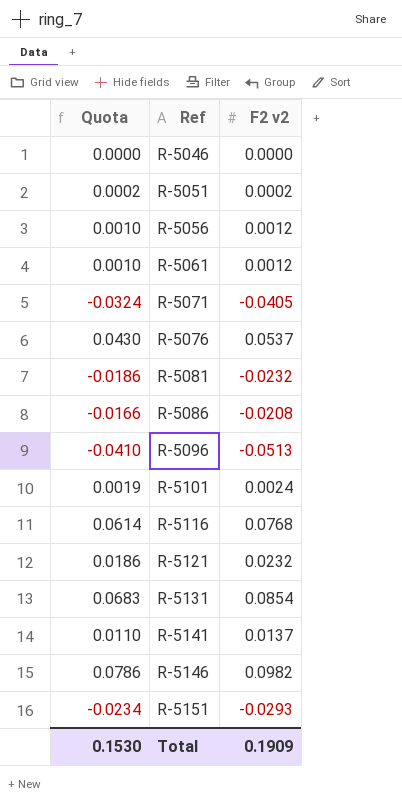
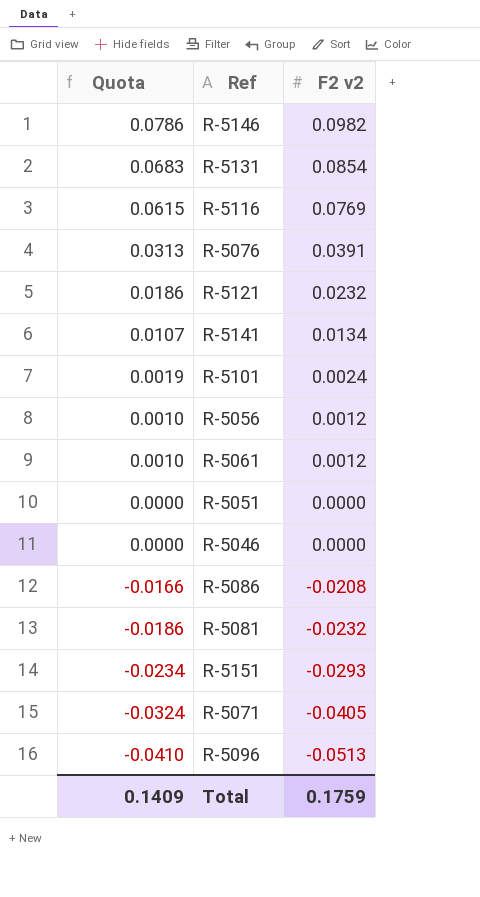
row order: Ref ascending -> Quota descending
R-5116 | Quota: 0.0614 -> 0.0615
R-5116 | F2 v2: 0.0768 -> 0.0769
R-5076 | Quota: 0.0430 -> 0.0313
R-5076 | F2 v2: 0.0537 -> 0.0391
R-5141 | Quota: 0.0110 -> 0.0107
R-5141 | F2 v2: 0.0137 -> 0.0134
R-5051 | Quota: 0.0002 -> 0.0000
R-5051 | F2 v2: 0.0002 -> 0.0000
Total | Quota: 0.1530 -> 0.1409
Total | F2 v2: 0.1909 -> 0.1759

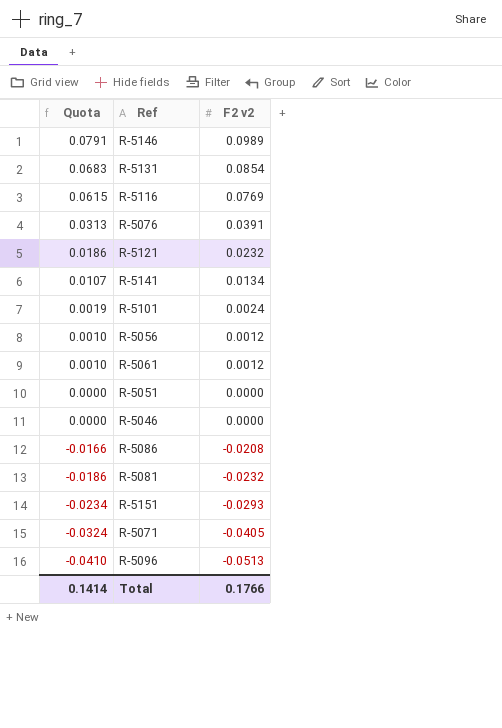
R-5146 | Quota: 0.0786 -> 0.0791
R-5146 | F2 v2: 0.0982 -> 0.0989
Total | Quota: 0.1409 -> 0.1414
Total | F2 v2: 0.1759 -> 0.1766

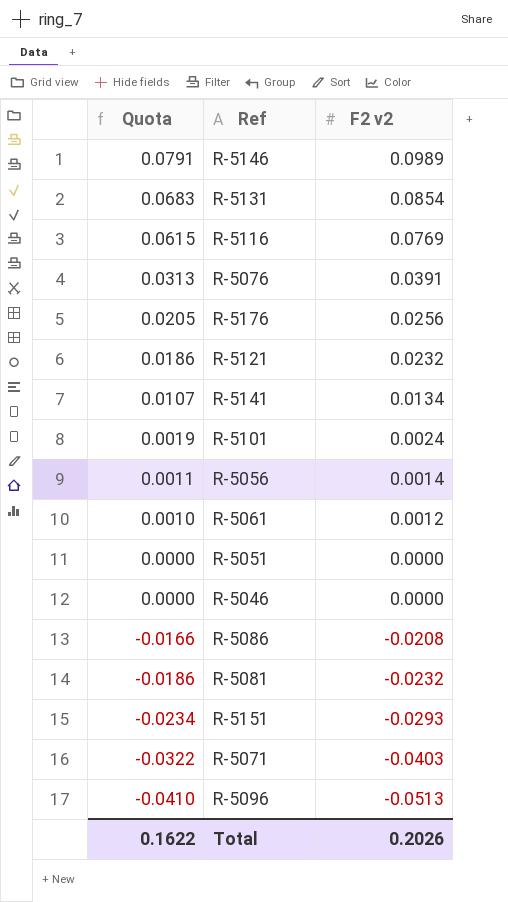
row R-5176: none -> 0.0205 | 0.0256
R-5056 | Quota: 0.0010 -> 0.0011
R-5056 | F2 v2: 0.0012 -> 0.0014
R-5071 | Quota: -0.0324 -> -0.0322
R-5071 | F2 v2: -0.0405 -> -0.0403
Total | Quota: 0.1414 -> 0.1622
Total | F2 v2: 0.1766 -> 0.2026

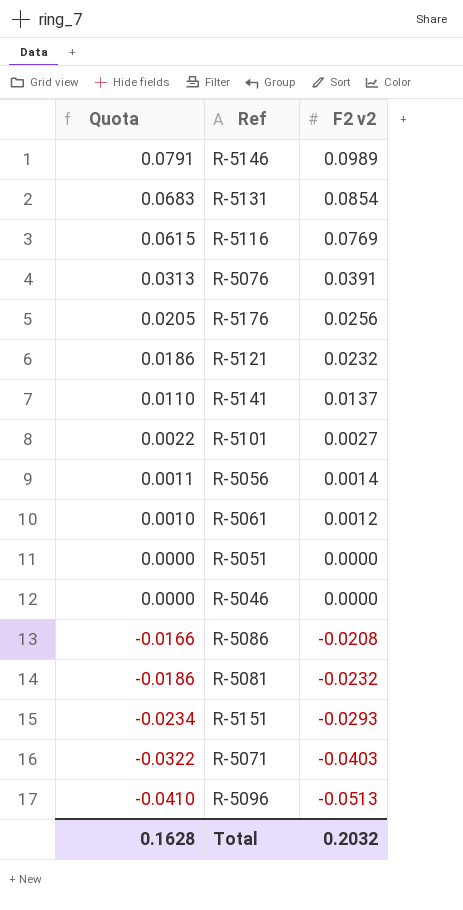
R-5141 | Quota: 0.0107 -> 0.0110
R-5141 | F2 v2: 0.0134 -> 0.0137
R-5101 | Quota: 0.0019 -> 0.0022
R-5101 | F2 v2: 0.0024 -> 0.0027
Total | Quota: 0.1622 -> 0.1628
Total | F2 v2: 0.2026 -> 0.2032

